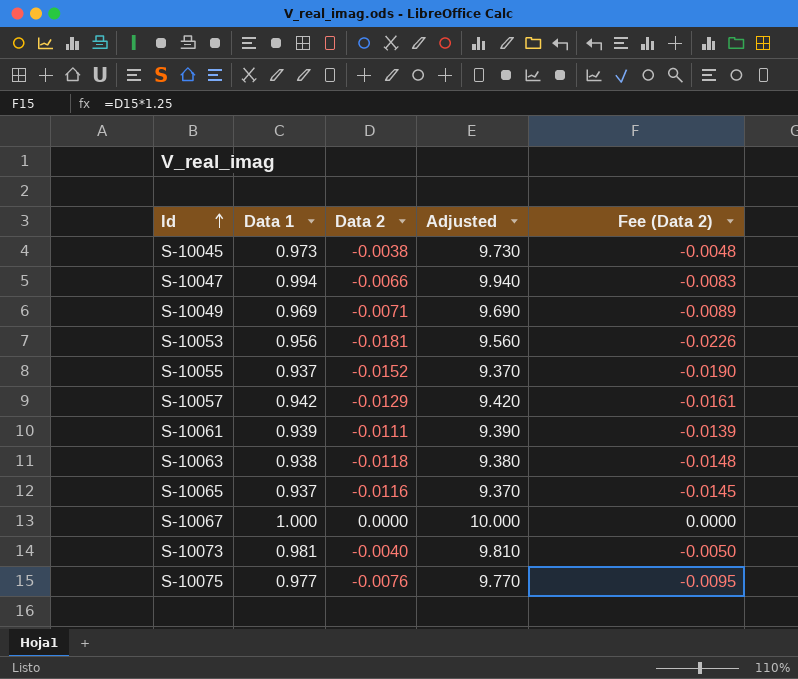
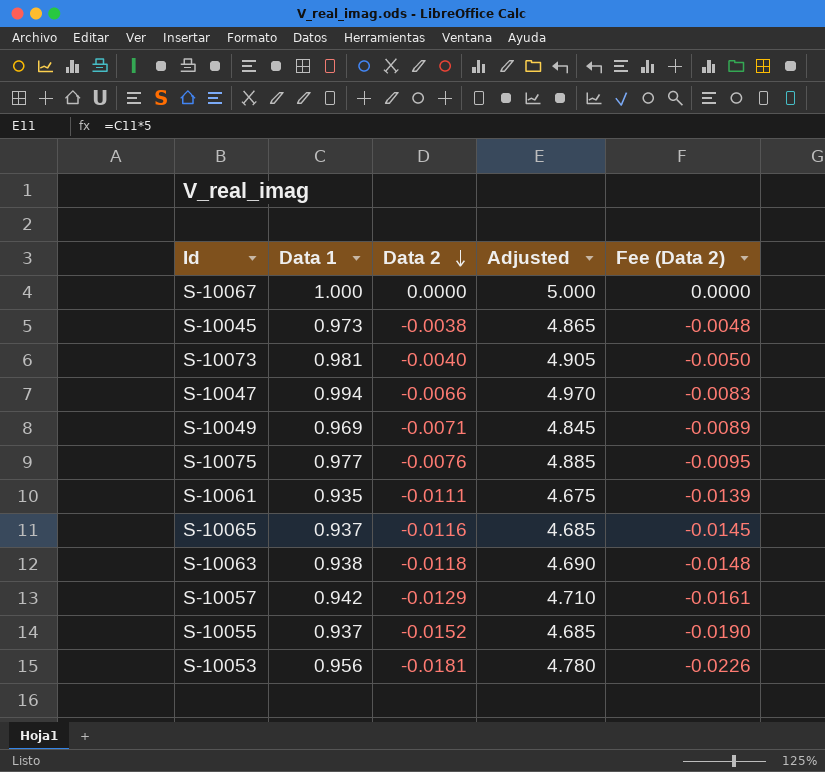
row order: Id ascending -> Data 2 descending
column Adjusted | formula: [Data 1] * 10 -> [Data 1] * 5
S-10061 | Data 1: 0.939 -> 0.935

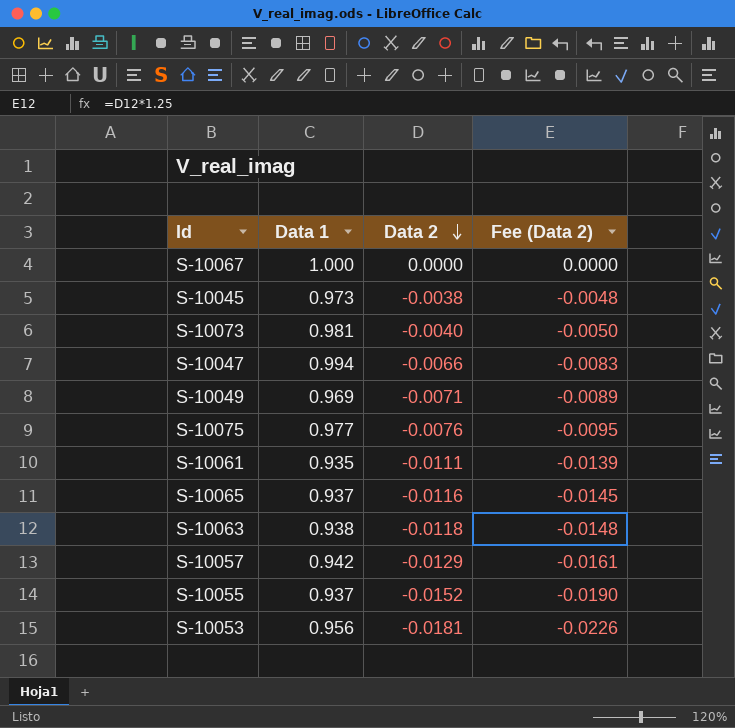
column Adjusted | formula: [Data 1] * 5 -> none

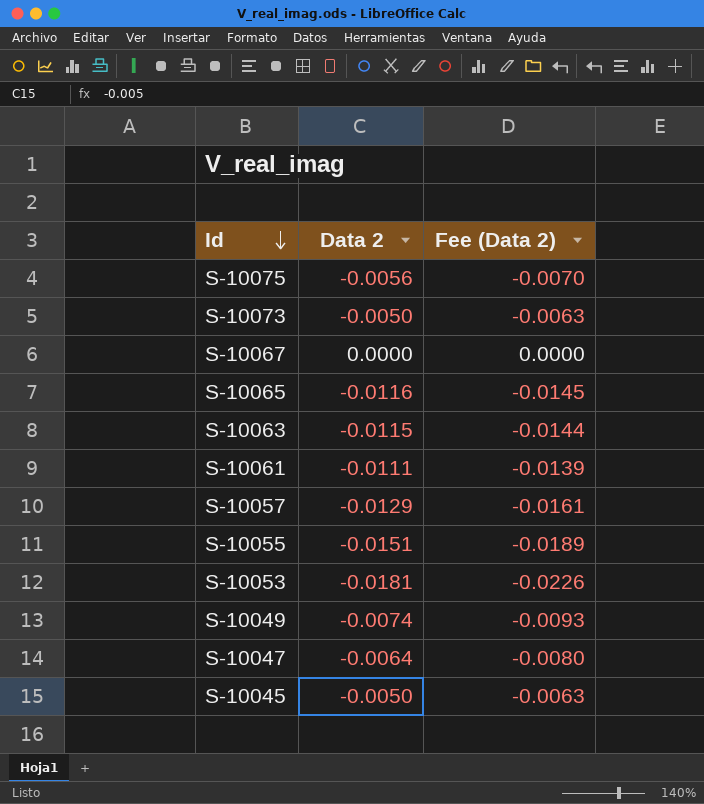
row order: Data 2 descending -> Id descending
column Data 1 | position: 2 -> none
S-10075 | Data 2: -0.0076 -> -0.0056
S-10075 | Fee (Data 2): -0.0095 -> -0.0070
S-10073 | Data 2: -0.0040 -> -0.0050
S-10073 | Fee (Data 2): -0.0050 -> -0.0063
S-10063 | Data 2: -0.0118 -> -0.0115
S-10063 | Fee (Data 2): -0.0148 -> -0.0144
S-10055 | Data 2: -0.0152 -> -0.0151
S-10055 | Fee (Data 2): -0.0190 -> -0.0189
S-10049 | Data 2: -0.0071 -> -0.0074
S-10049 | Fee (Data 2): -0.0089 -> -0.0093
S-10047 | Data 2: -0.0066 -> -0.0064
S-10047 | Fee (Data 2): -0.0083 -> -0.0080
S-10045 | Data 2: -0.0038 -> -0.0050
S-10045 | Fee (Data 2): -0.0048 -> -0.0063

